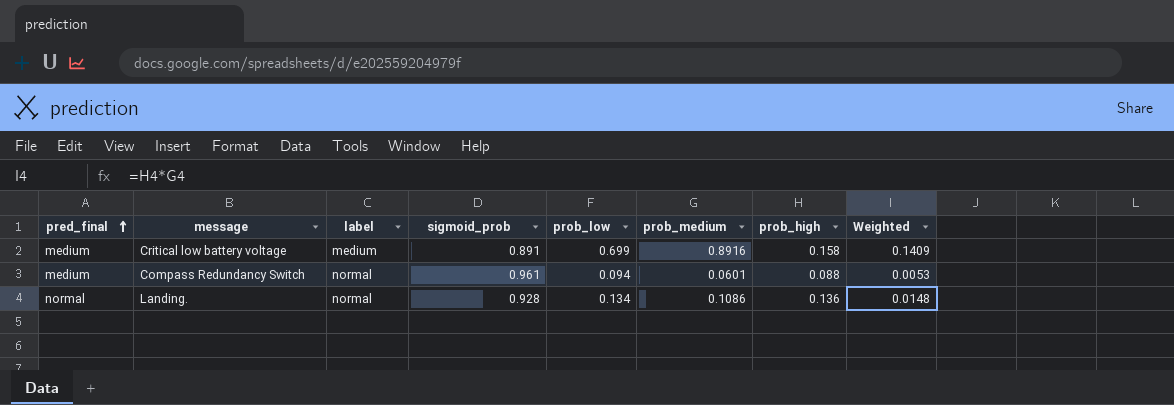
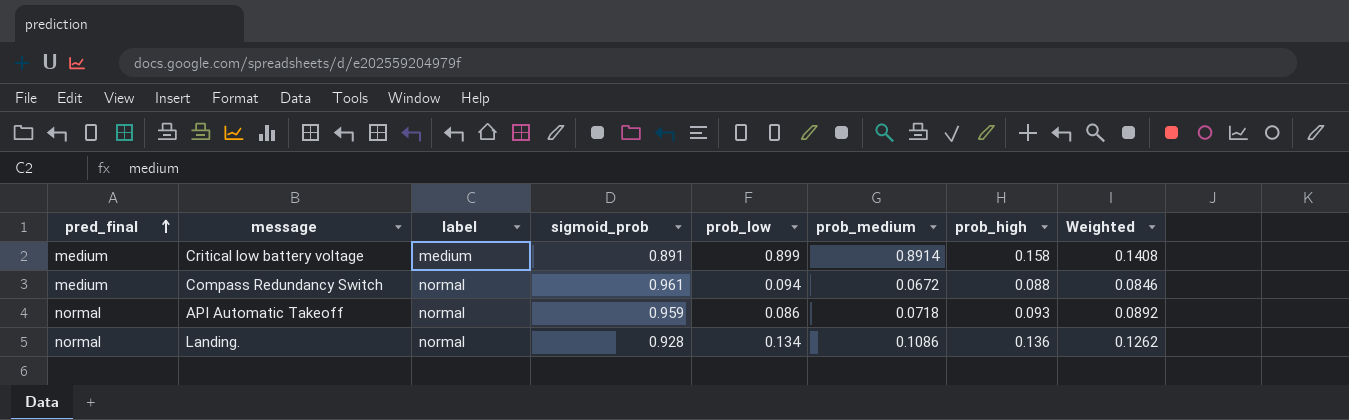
column Weighted | formula: [prob_medium] * [prob_high] -> [sigmoid_prob] * [prob_high]
Critical low battery voltage | prob_low: 0.699 -> 0.899
Critical low battery voltage | prob_medium: 0.8916 -> 0.8914
Compass Redundancy Switch | prob_medium: 0.0601 -> 0.0672
row API Automatic Takeoff: none -> normal | normal | 0.959 | 0.086 | 0.0718 | 0.093 | 0.0892

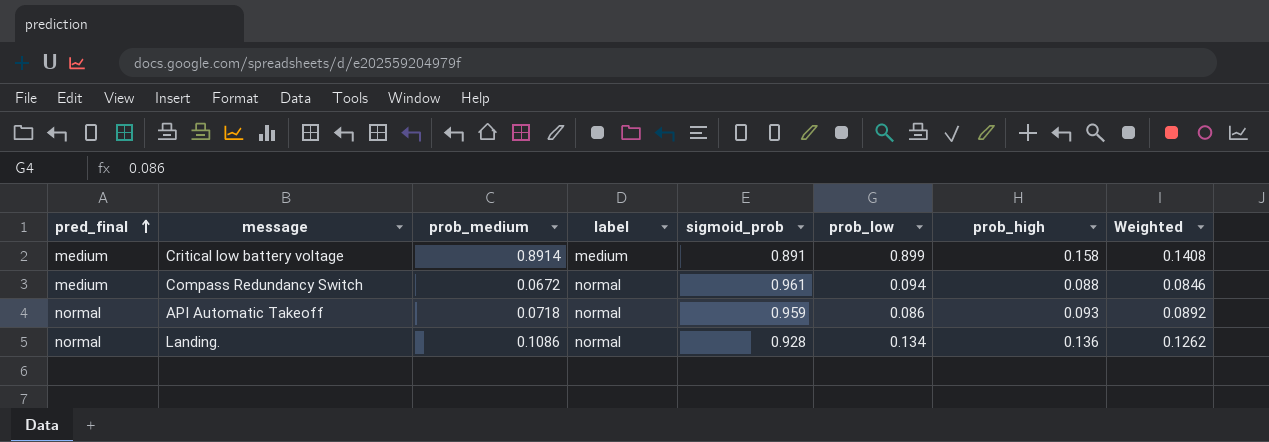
column prob_medium | position: 6 -> 3

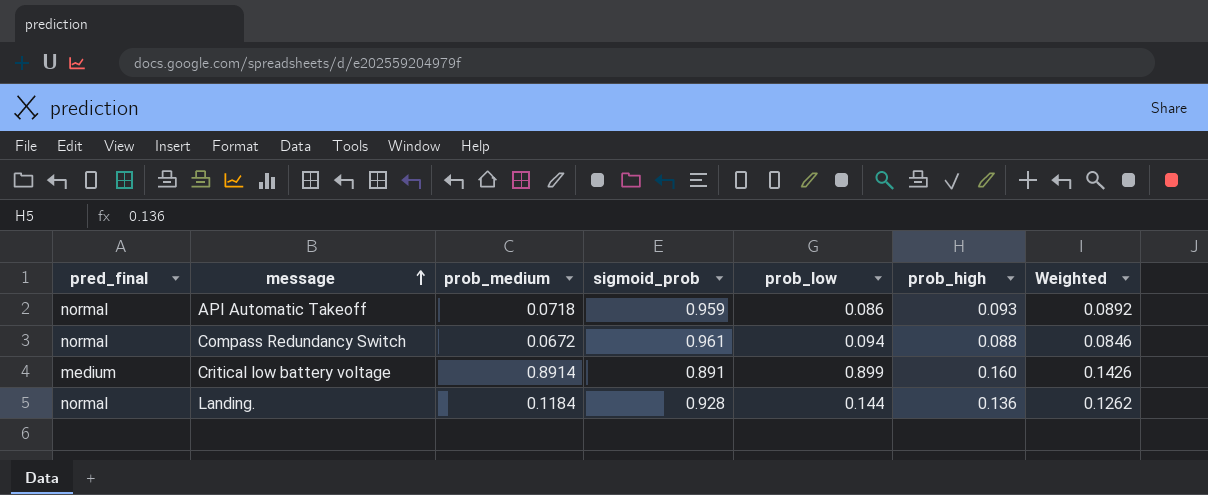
row order: pred_final ascending -> message ascending
column label | position: 4 -> none
Compass Redundancy Switch | pred_final: medium -> normal
Critical low battery voltage | prob_high: 0.158 -> 0.160
Critical low battery voltage | Weighted: 0.1408 -> 0.1426
Landing. | prob_medium: 0.1086 -> 0.1184
Landing. | prob_low: 0.134 -> 0.144

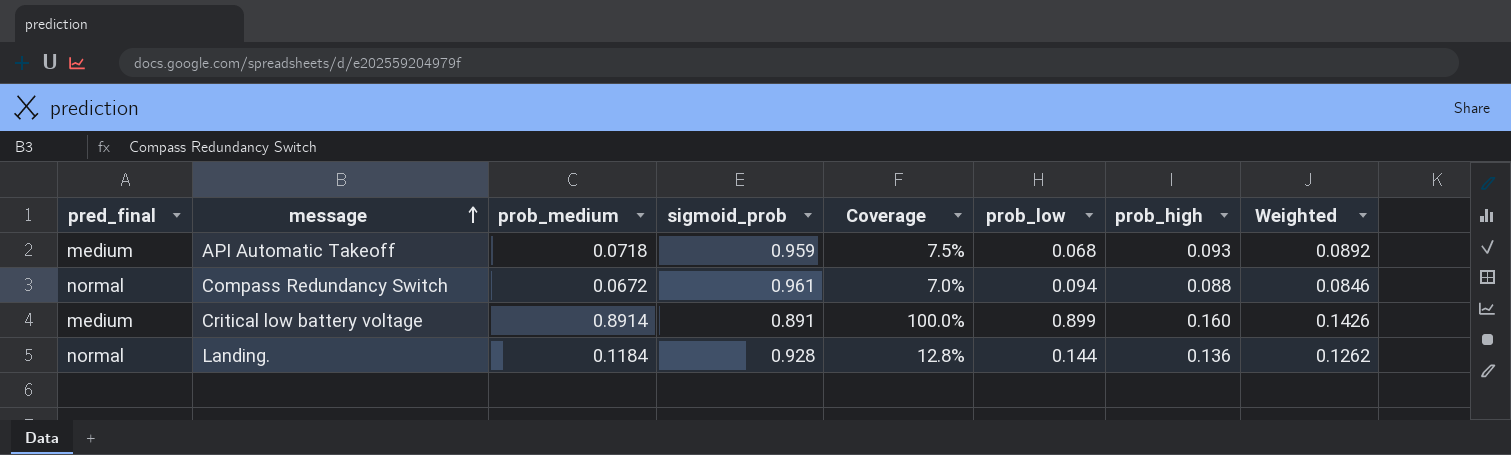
column Coverage | formula: none -> [prob_medium] / [sigmoid_prob]
API Automatic Takeoff | pred_final: normal -> medium
API Automatic Takeoff | prob_low: 0.086 -> 0.068

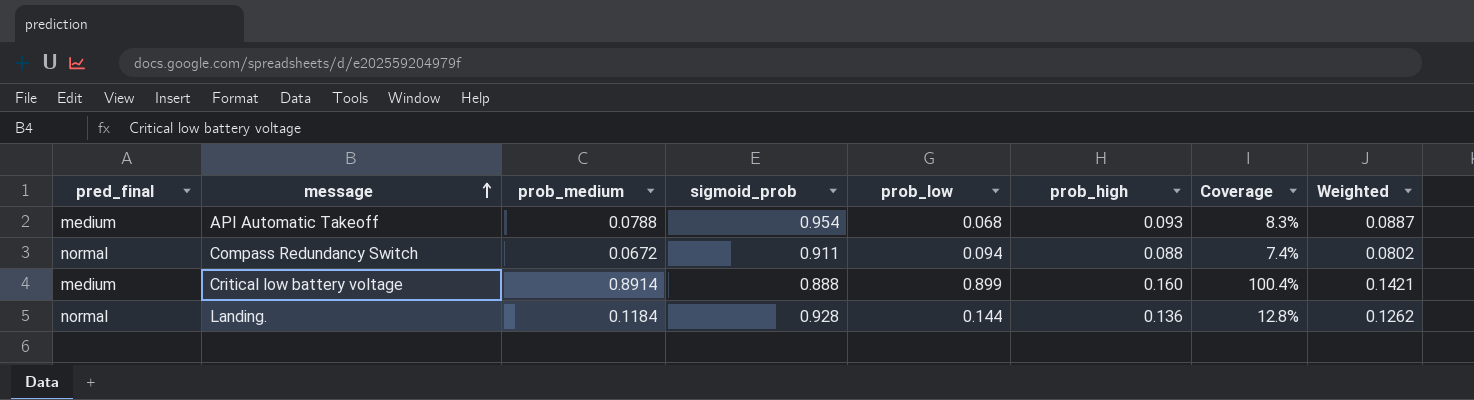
column Coverage | position: 5 -> 7
API Automatic Takeoff | prob_medium: 0.0718 -> 0.0788
API Automatic Takeoff | sigmoid_prob: 0.959 -> 0.954
API Automatic Takeoff | Coverage: 7.5% -> 8.3%
API Automatic Takeoff | Weighted: 0.0892 -> 0.0887
Compass Redundancy Switch | sigmoid_prob: 0.961 -> 0.911
Compass Redundancy Switch | Coverage: 7.0% -> 7.4%
Compass Redundancy Switch | Weighted: 0.0846 -> 0.0802
Critical low battery voltage | sigmoid_prob: 0.891 -> 0.888
Critical low battery voltage | Coverage: 100.0% -> 100.4%
Critical low battery voltage | Weighted: 0.1426 -> 0.1421

